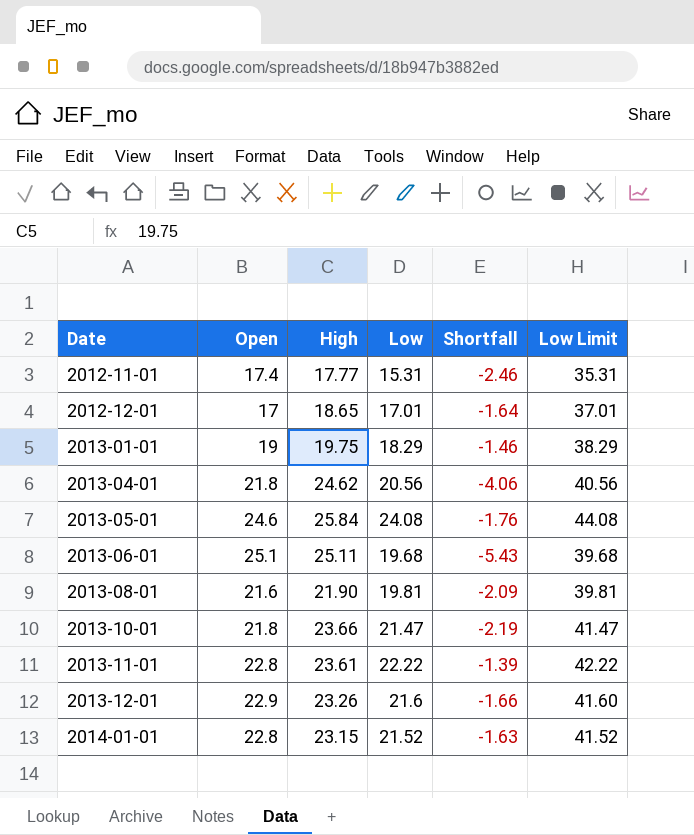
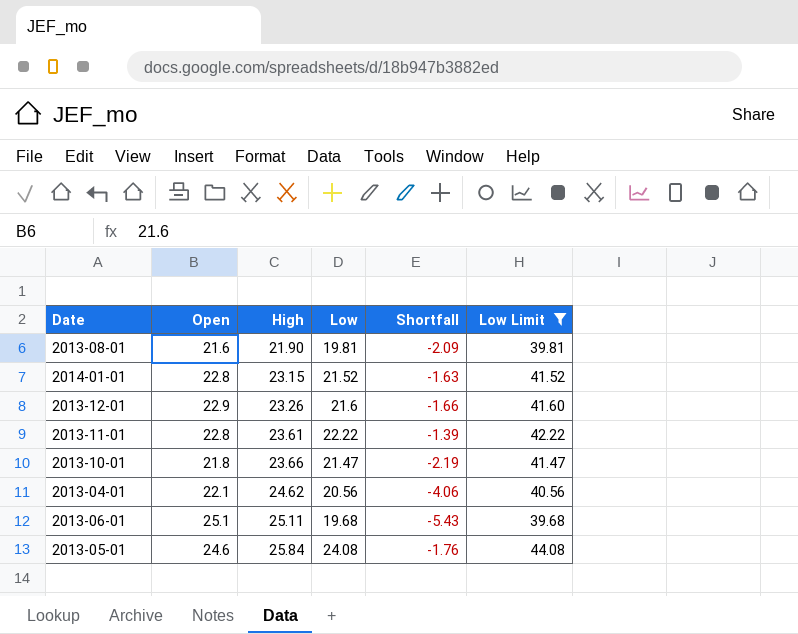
filter: none -> Low Limit >= 39.68
row order: Date ascending -> High ascending
2013-04-01 | Open: 21.8 -> 22.1

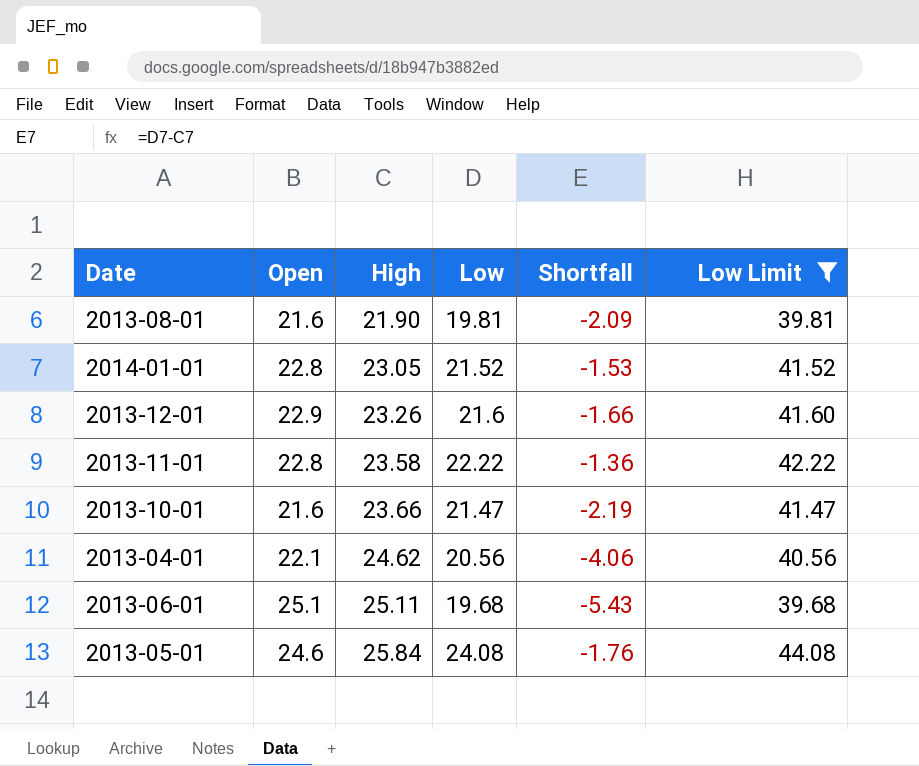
2014-01-01 | High: 23.15 -> 23.05
2014-01-01 | Shortfall: -1.63 -> -1.53
2013-11-01 | High: 23.61 -> 23.58
2013-11-01 | Shortfall: -1.39 -> -1.36
2013-10-01 | Open: 21.8 -> 21.6

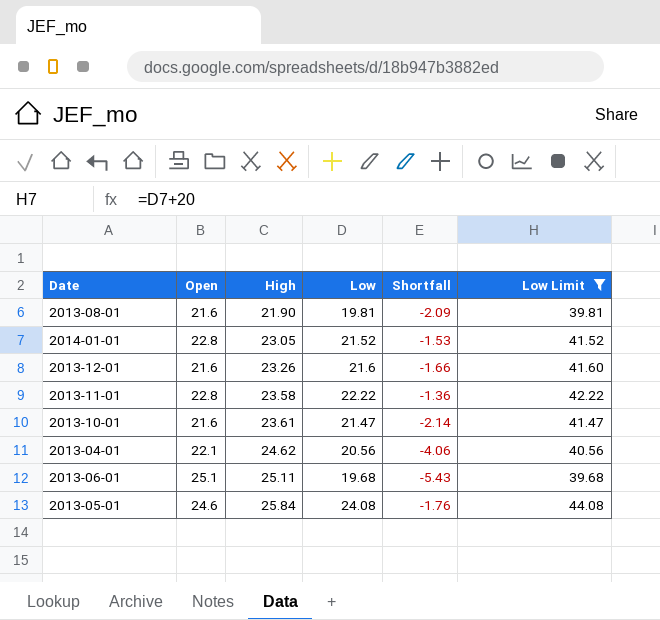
2013-12-01 | Open: 22.9 -> 21.6
2013-10-01 | High: 23.66 -> 23.61
2013-10-01 | Shortfall: -2.19 -> -2.14

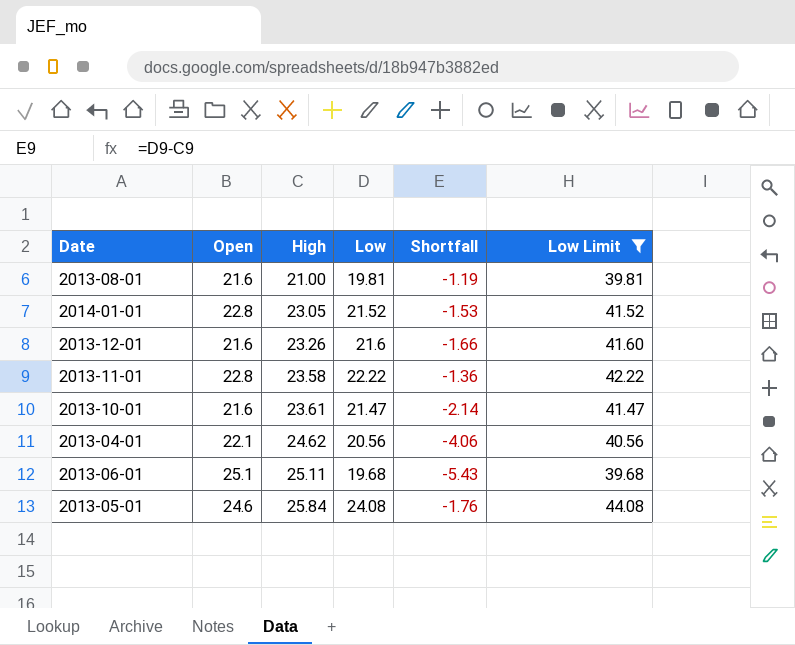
2013-08-01 | High: 21.90 -> 21.00
2013-08-01 | Shortfall: -2.09 -> -1.19

